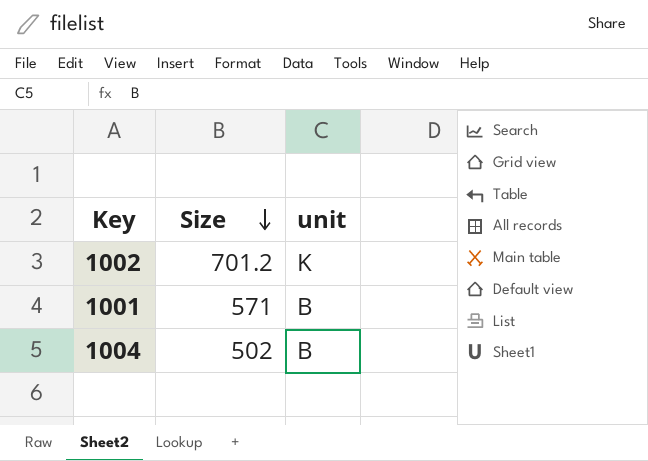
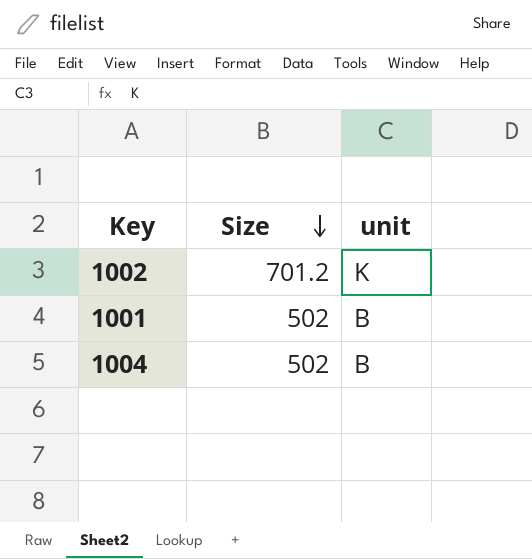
1001 | Size: 571 -> 502

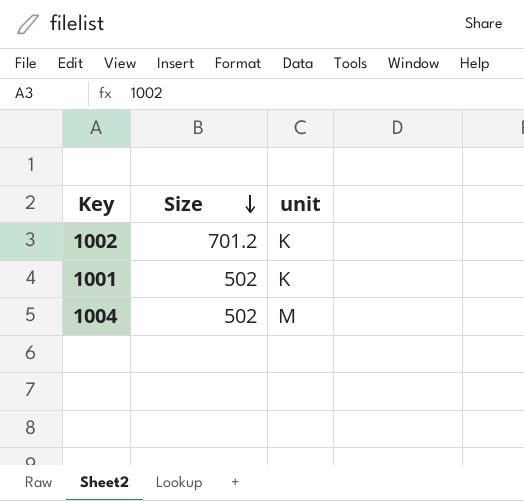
1001 | unit: B -> K
1004 | unit: B -> M

